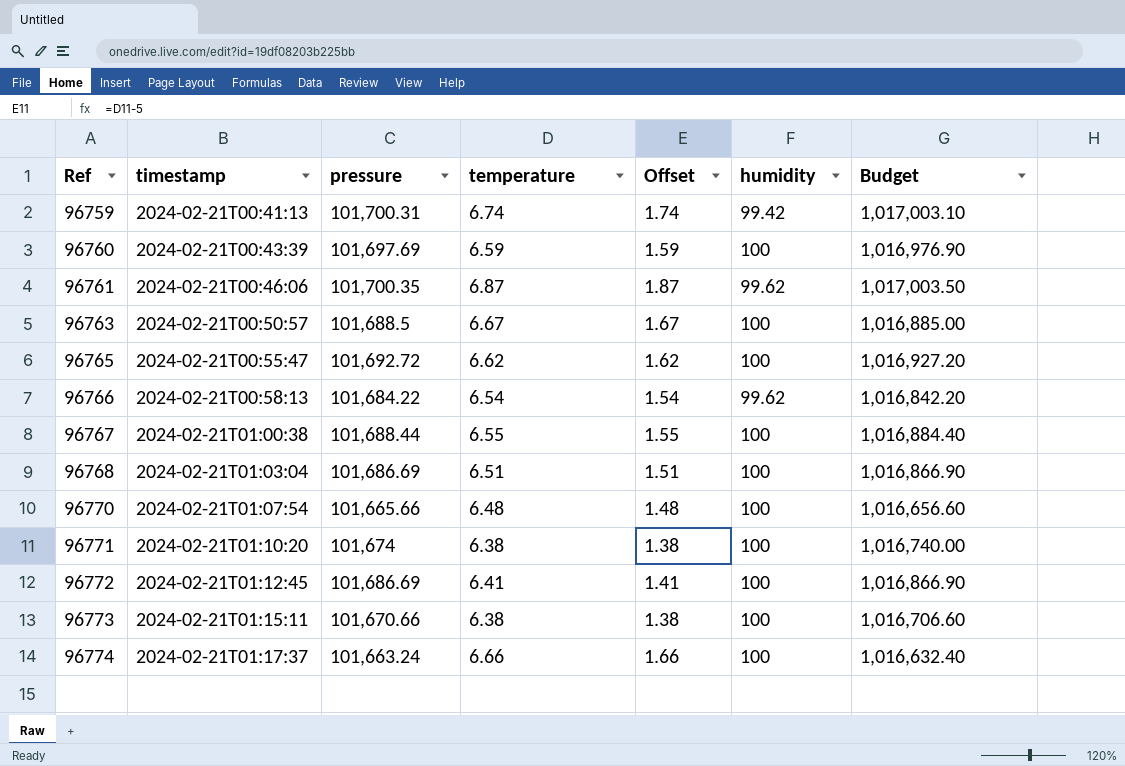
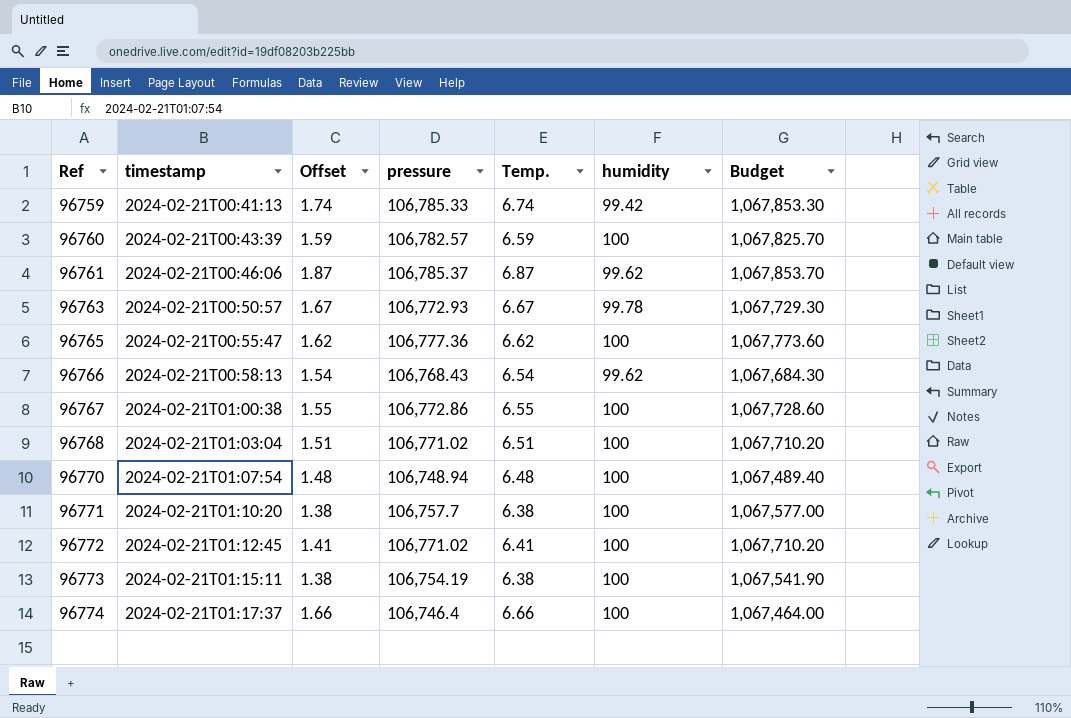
column Offset | position: 5 -> 3
column name: temperature -> Temp.
96759 | pressure: 101,700.31 -> 106,785.33
96759 | Budget: 1,017,003.10 -> 1,067,853.30
96760 | pressure: 101,697.69 -> 106,782.57
96760 | Budget: 1,016,976.90 -> 1,067,825.70
96761 | pressure: 101,700.35 -> 106,785.37
96761 | Budget: 1,017,003.50 -> 1,067,853.70
96763 | pressure: 101,688.5 -> 106,772.93
96763 | humidity: 100 -> 99.78
96763 | Budget: 1,016,885.00 -> 1,067,729.30
96765 | pressure: 101,692.72 -> 106,777.36
96765 | Budget: 1,016,927.20 -> 1,067,773.60
96766 | pressure: 101,684.22 -> 106,768.43
96766 | Budget: 1,016,842.20 -> 1,067,684.30
96767 | pressure: 101,688.44 -> 106,772.86
96767 | Budget: 1,016,884.40 -> 1,067,728.60
96768 | pressure: 101,686.69 -> 106,771.02
96768 | Budget: 1,016,866.90 -> 1,067,710.20
96770 | pressure: 101,665.66 -> 106,748.94
96770 | Budget: 1,016,656.60 -> 1,067,489.40
96771 | pressure: 101,674 -> 106,757.7
96771 | Budget: 1,016,740.00 -> 1,067,577.00
96772 | pressure: 101,686.69 -> 106,771.02
96772 | Budget: 1,016,866.90 -> 1,067,710.20
96773 | pressure: 101,670.66 -> 106,754.19
96773 | Budget: 1,016,706.60 -> 1,067,541.90
96774 | pressure: 101,663.24 -> 106,746.4
96774 | Budget: 1,016,632.40 -> 1,067,464.00

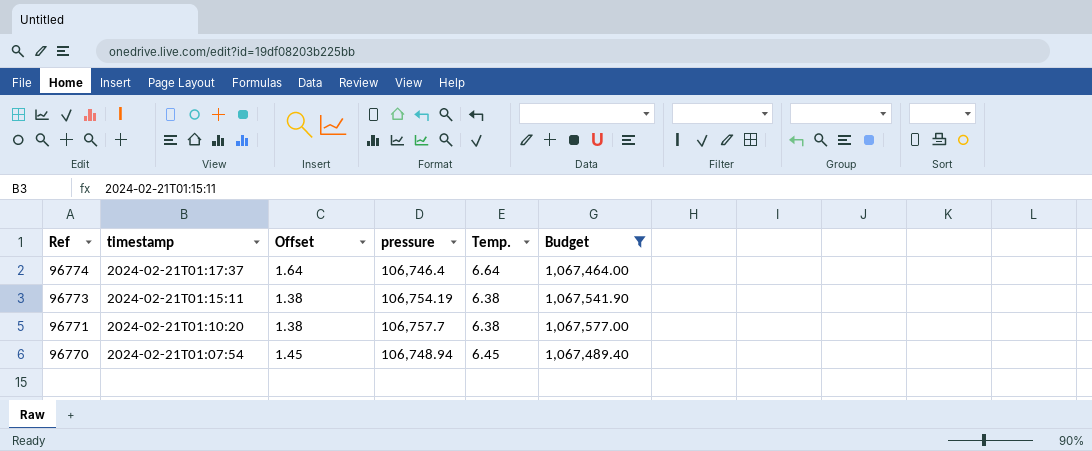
filter: none -> Budget <= 1,067,577.00
row order: Ref ascending -> Ref descending
column humidity | position: 6 -> none
96774 | Offset: 1.66 -> 1.64
96774 | Temp.: 6.66 -> 6.64
96770 | Offset: 1.48 -> 1.45
96770 | Temp.: 6.48 -> 6.45

